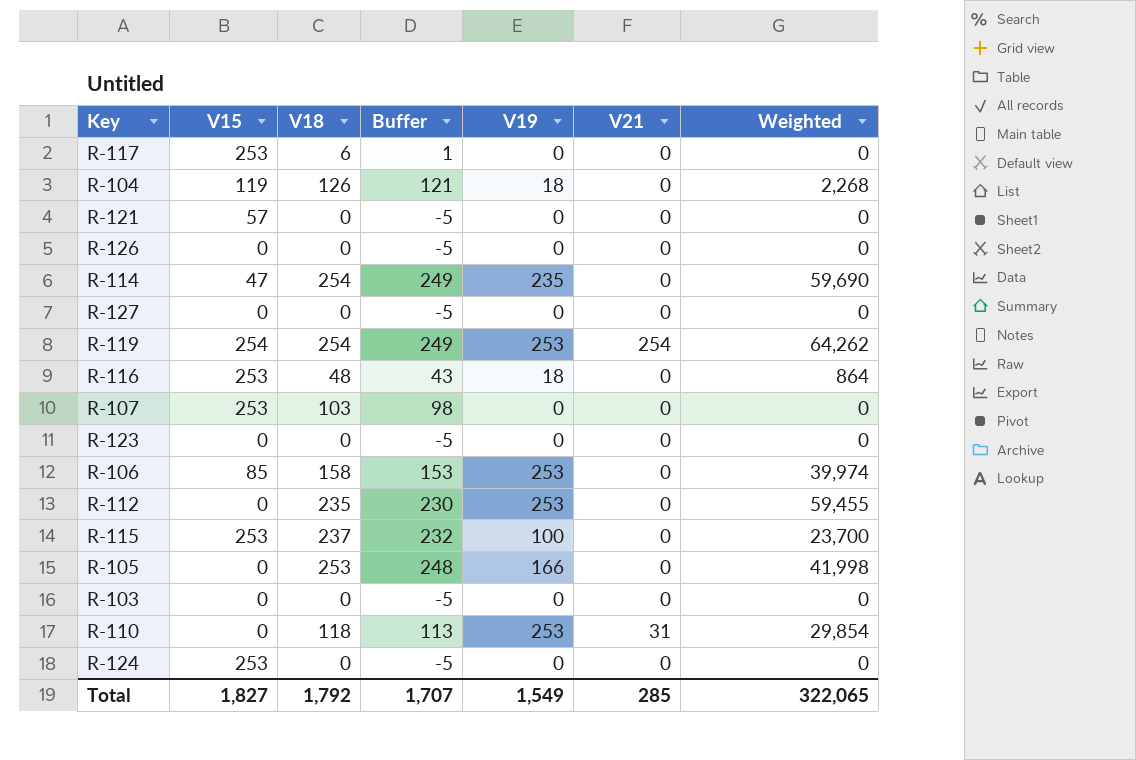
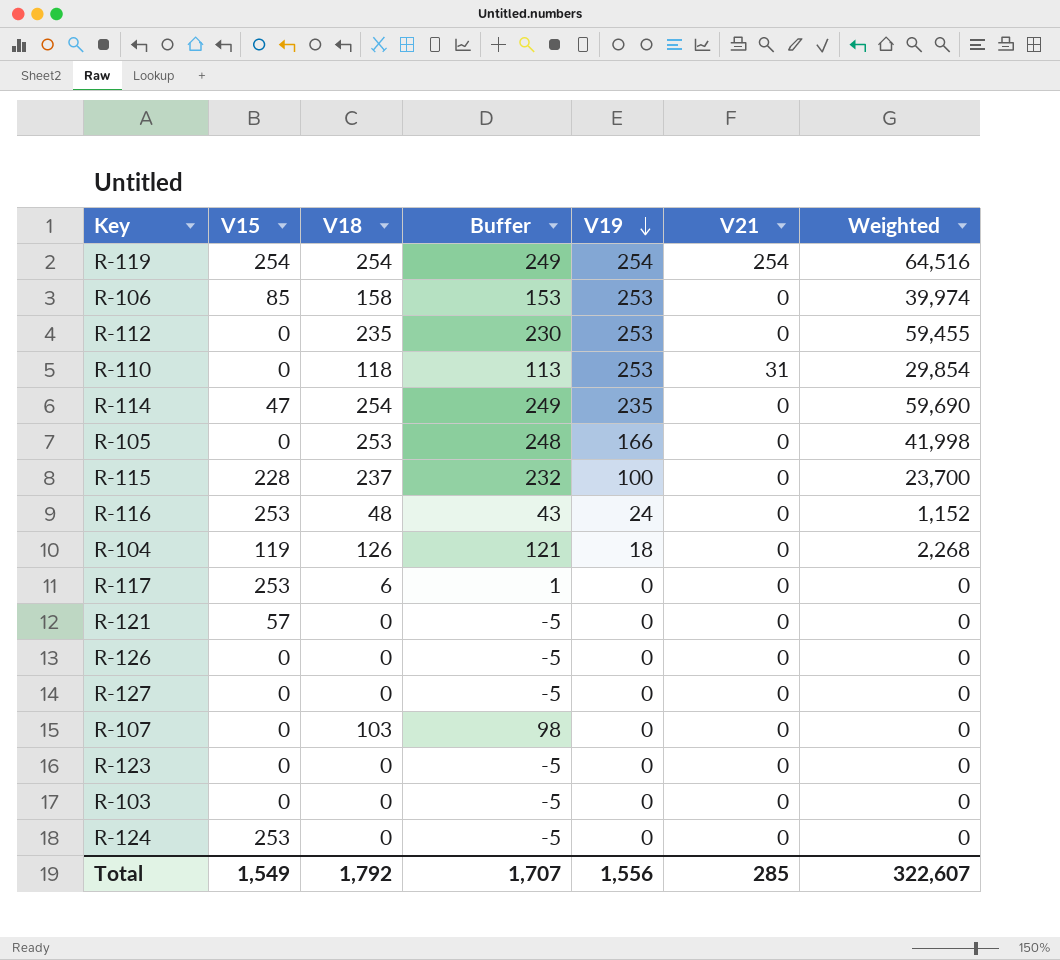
row order: none -> V19 descending
R-119 | V19: 253 -> 254
R-119 | Weighted: 64,262 -> 64,516
R-115 | V15: 253 -> 228
R-116 | V19: 18 -> 24
R-116 | Weighted: 864 -> 1,152
R-107 | V15: 253 -> 0
Total | V15: 1,827 -> 1,549
Total | V19: 1,549 -> 1,556
Total | Weighted: 322,065 -> 322,607

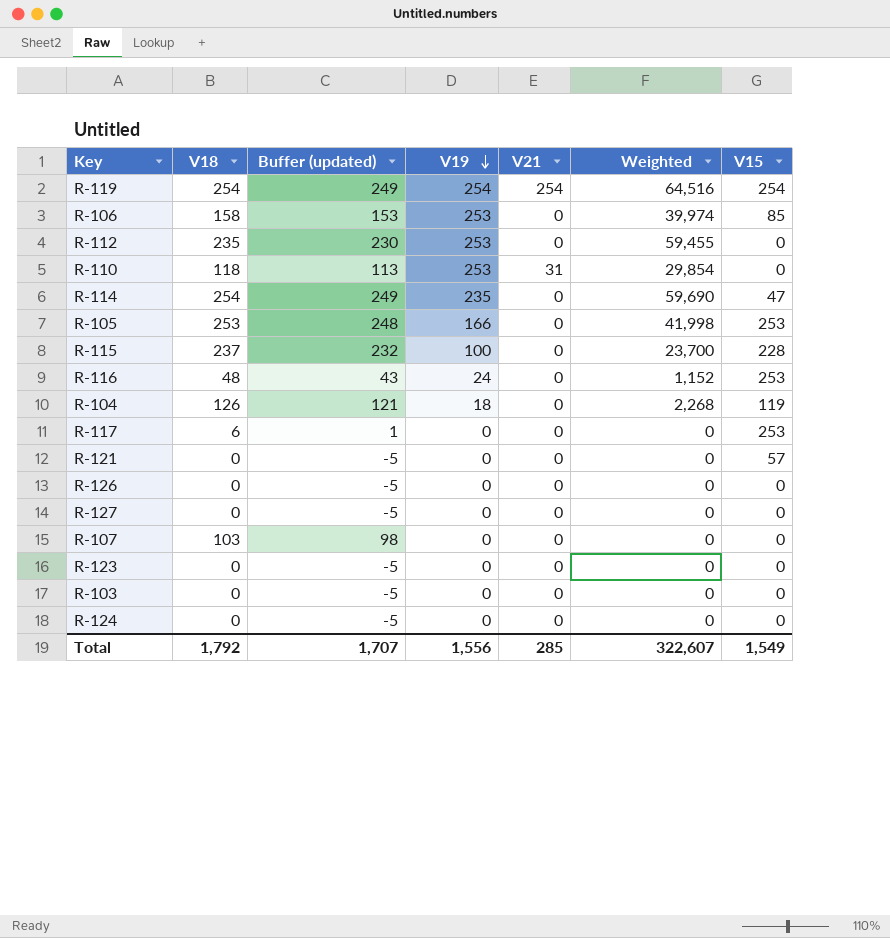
column name: Buffer -> Buffer (updated)
column V15 | position: 2 -> 7
R-105 | V15: 0 -> 253
R-124 | V15: 253 -> 0

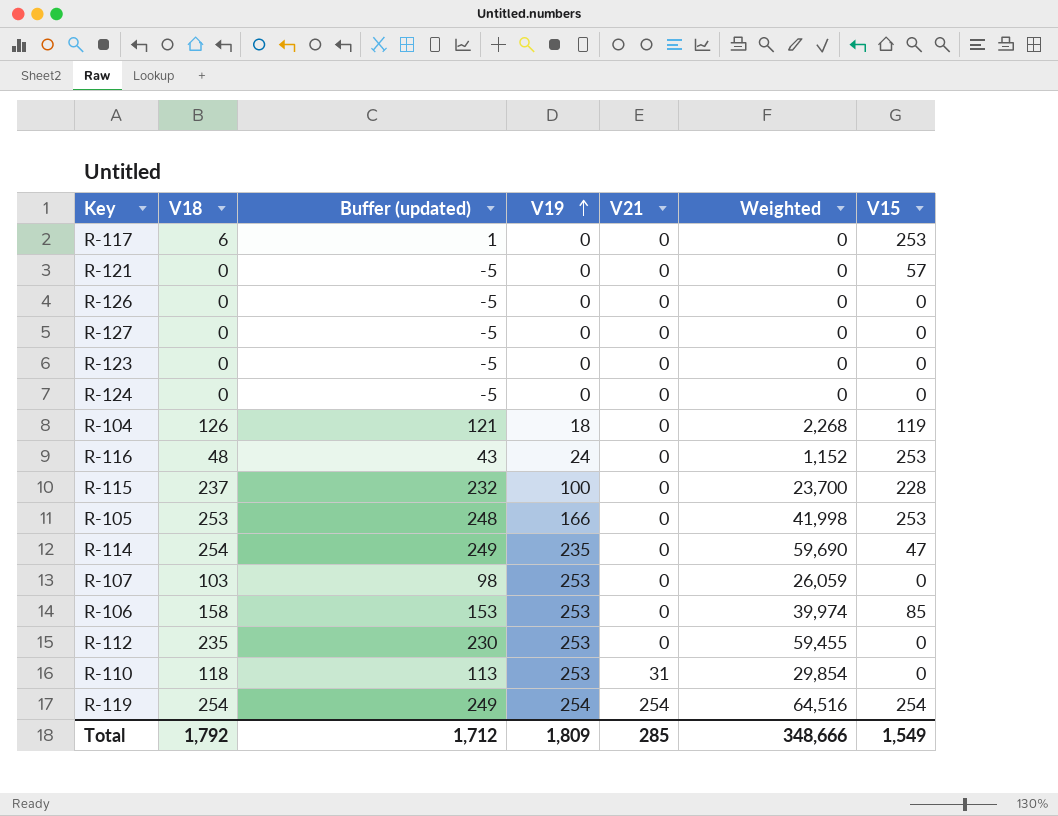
row order: V19 descending -> V19 ascending
row R-103: 0 | -5 | 0 | 0 | 0 | 0 -> none
R-107 | V19: 0 -> 253
R-107 | Weighted: 0 -> 26,059
Total | Buffer (updated): 1,707 -> 1,712
Total | V19: 1,556 -> 1,809
Total | Weighted: 322,607 -> 348,666

